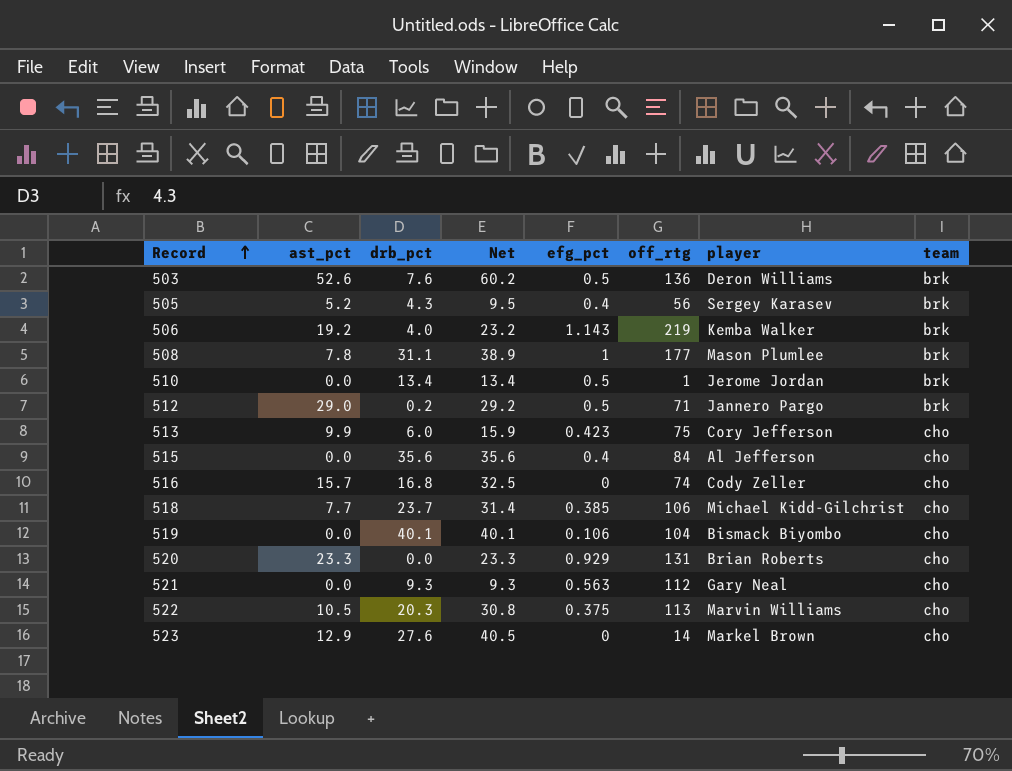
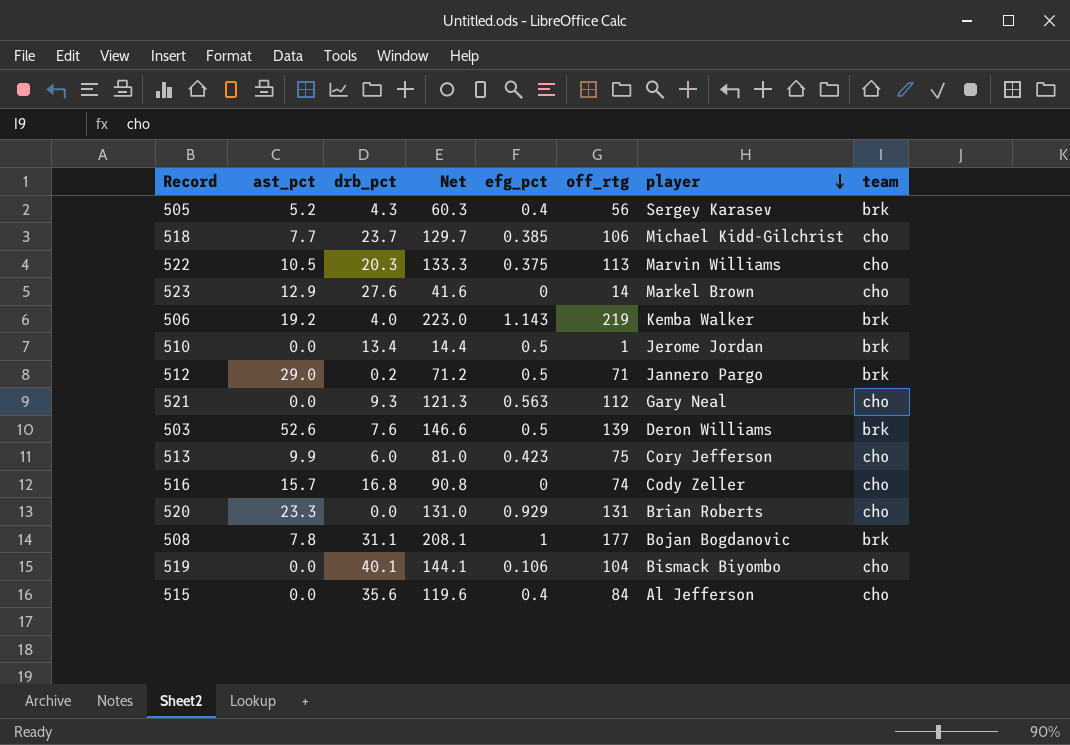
row order: Record ascending -> player descending
column Net | formula: [ast_pct] + [drb_pct] -> [drb_pct] + [off_rtg]
503 | off_rtg: 136 -> 139
508 | player: Mason Plumlee -> Bojan Bogdanovic

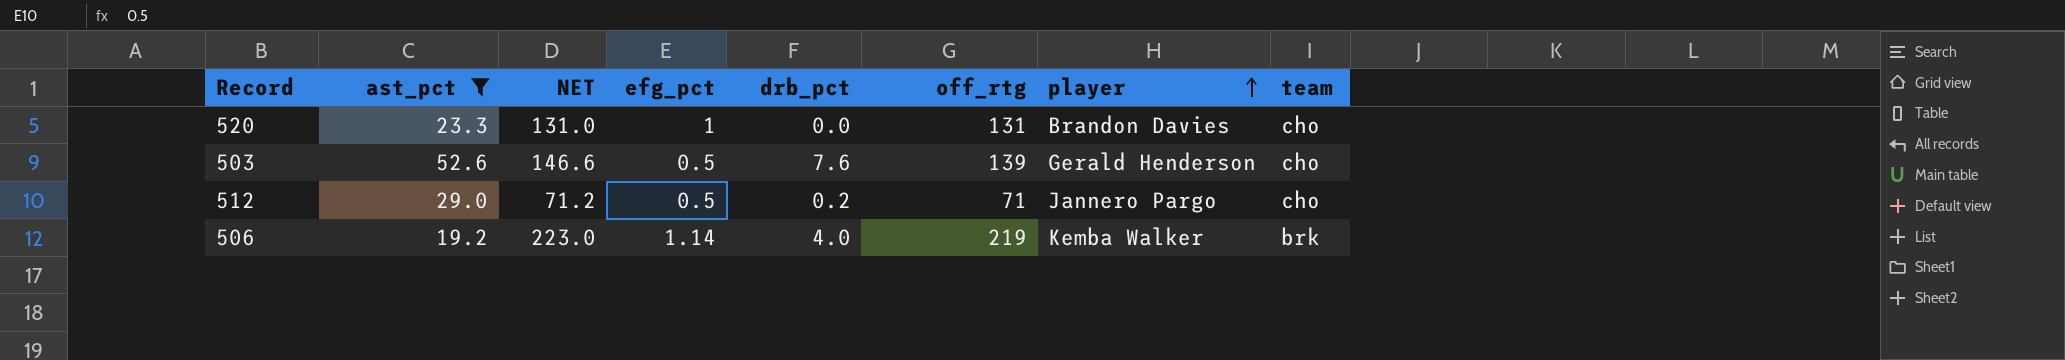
filter: none -> ast_pct >= 19.2
row order: player descending -> player ascending
column name: Net -> NET
column drb_pct | position: 3 -> 5
520 | efg_pct: 0.929 -> 1
520 | player: Brian Roberts -> Brandon Davies
503 | player: Deron Williams -> Gerald Henderson
503 | team: brk -> cho
512 | team: brk -> cho
506 | efg_pct: 1.143 -> 1.14

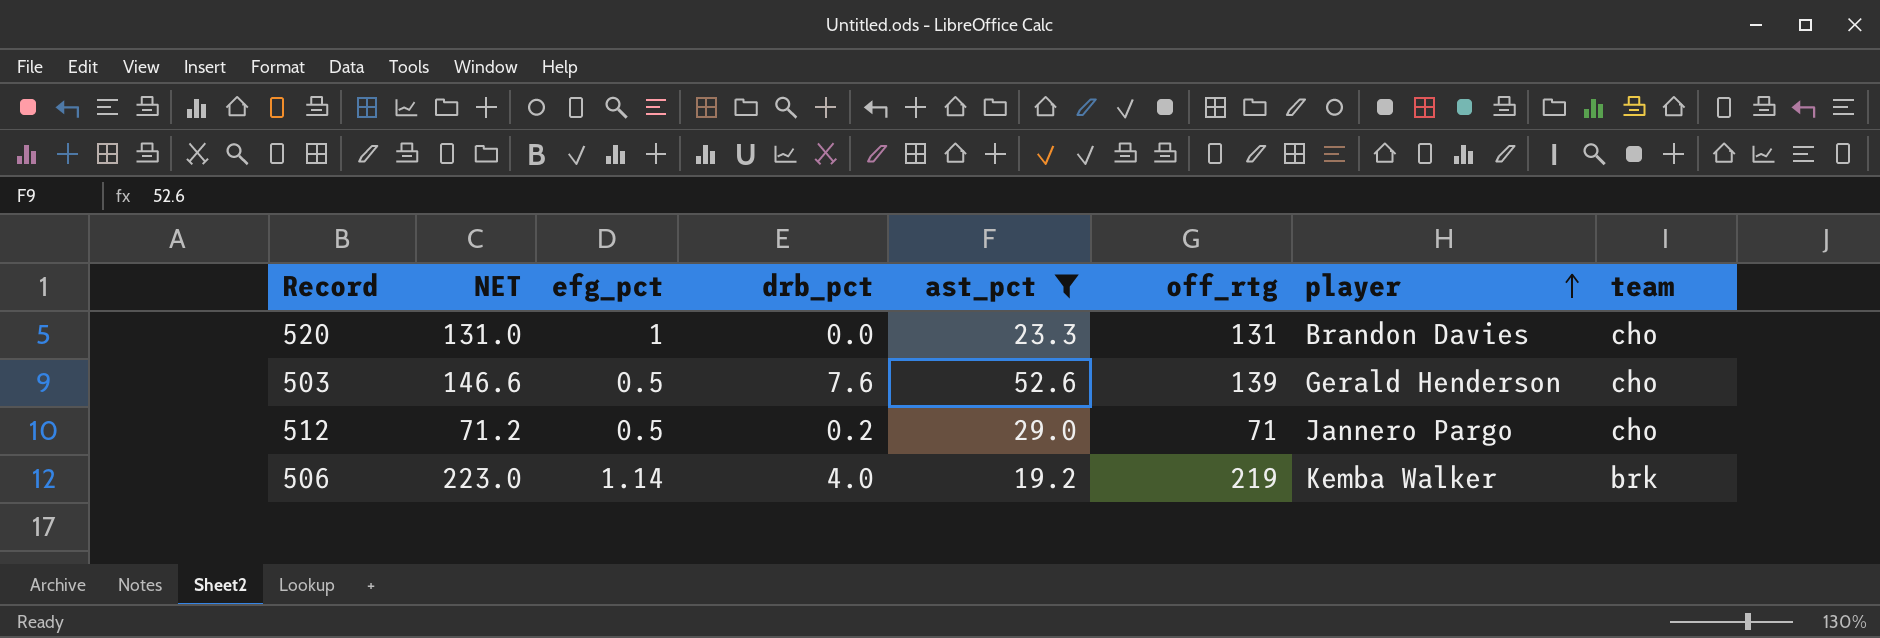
column ast_pct | position: 2 -> 5

